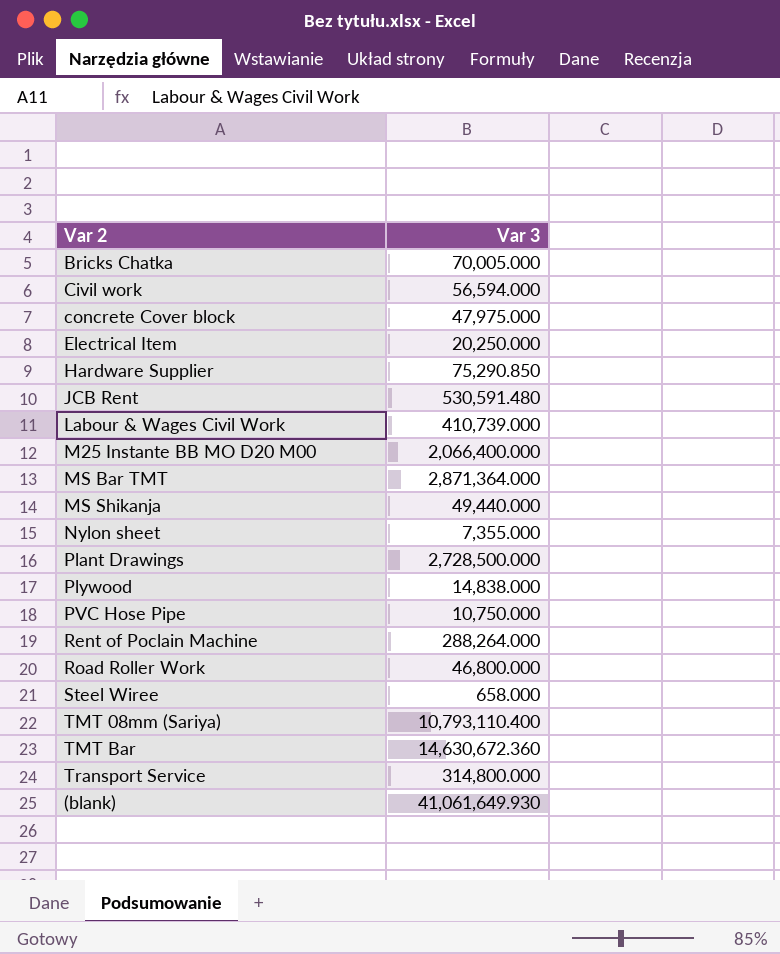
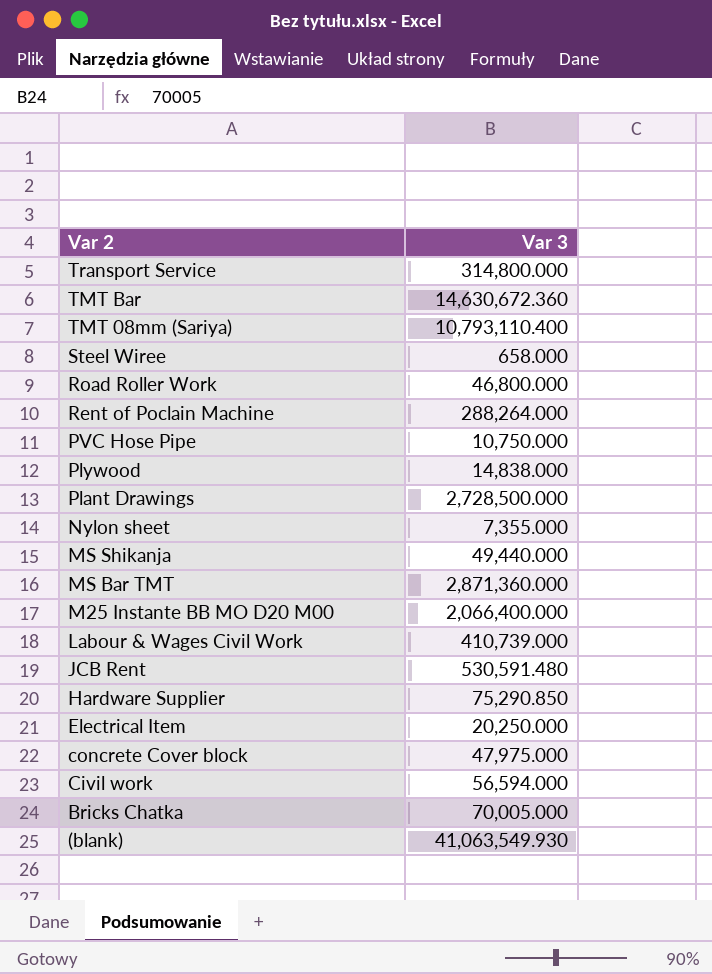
row order: none -> Var 2 descending
MS Bar TMT | Var 3: 2,871,364.000 -> 2,871,360.000
(blank) | Var 3: 41,061,649.930 -> 41,063,549.930

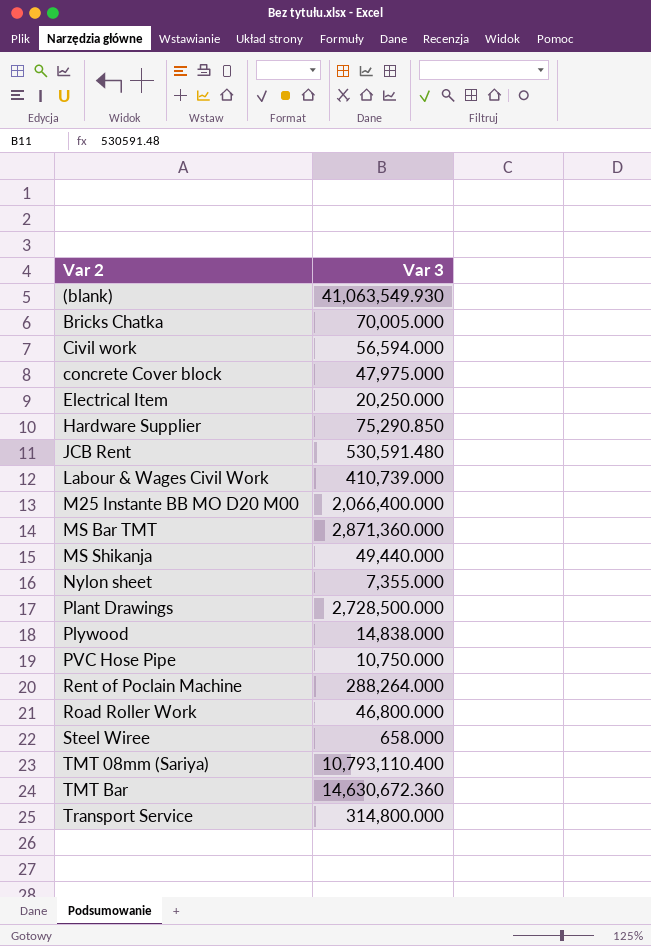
row order: Var 2 descending -> Var 2 ascending

